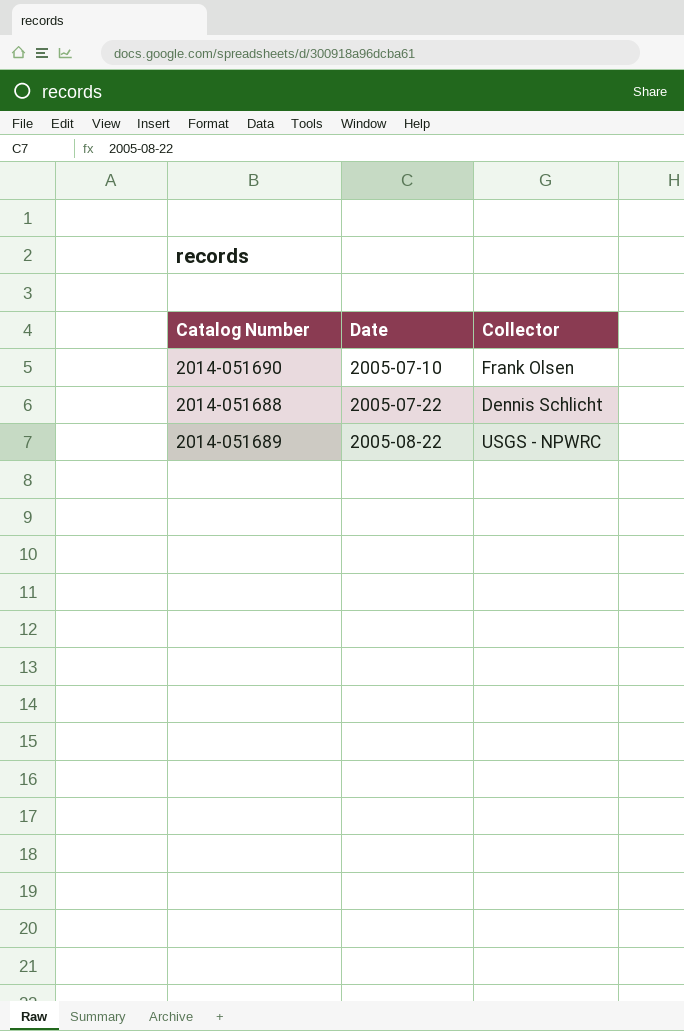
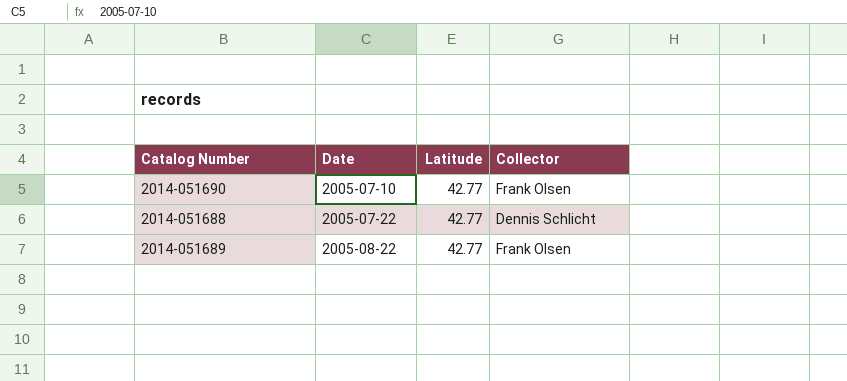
column Latitude | position: none -> 3
2014-051689 | Collector: USGS - NPWRC -> Frank Olsen

